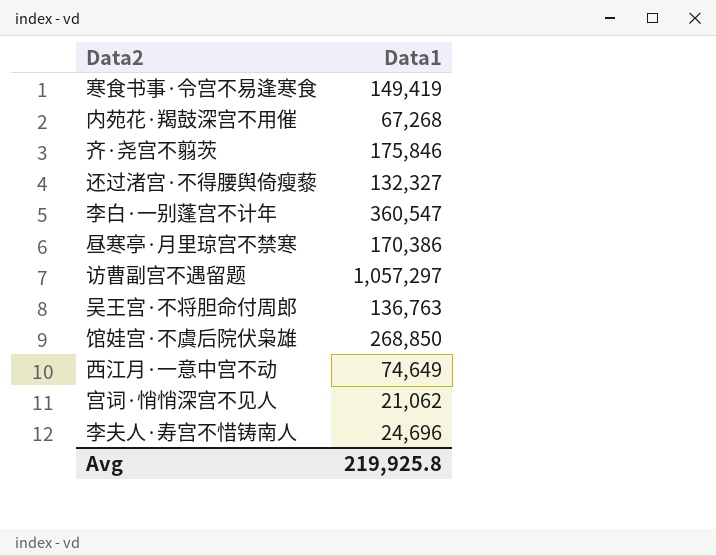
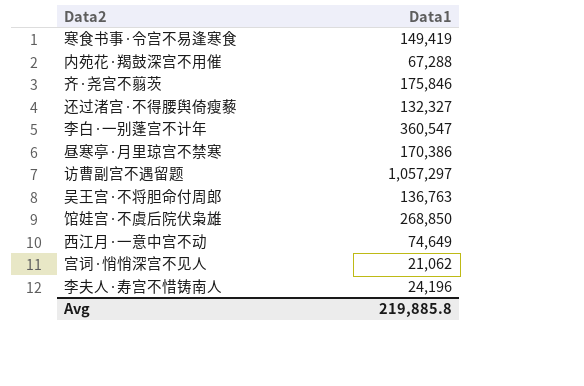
内苑花·羯鼓深宫不用催 | Data1: 67,268 -> 67,288
李夫人·寿宫不惜铸南人 | Data1: 24,696 -> 24,196
Avg | Data1: 219,925.8 -> 219,885.8

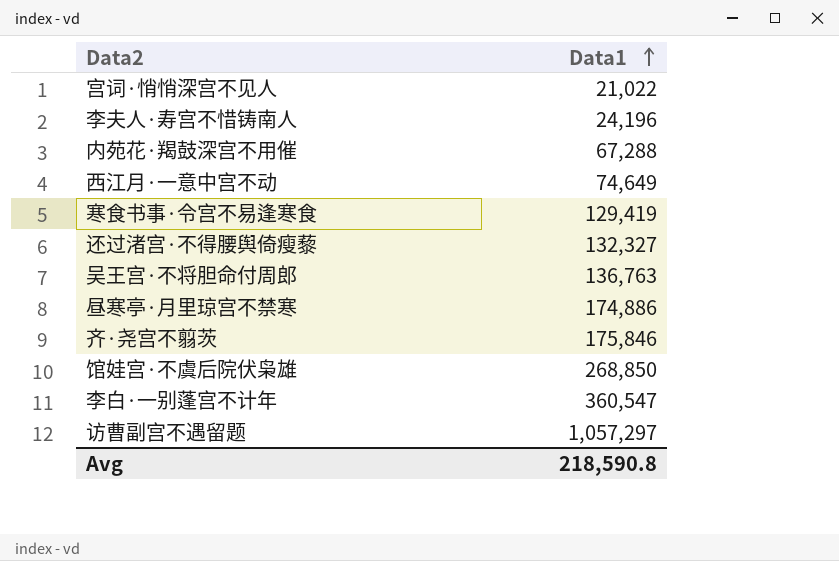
row order: none -> Data1 ascending
宫词·悄悄深宫不见人 | Data1: 21,062 -> 21,022
寒食书事·令宫不易逢寒食 | Data1: 149,419 -> 129,419
昼寒亭·月里琼宫不禁寒 | Data1: 170,386 -> 174,886
Avg | Data1: 219,885.8 -> 218,590.8

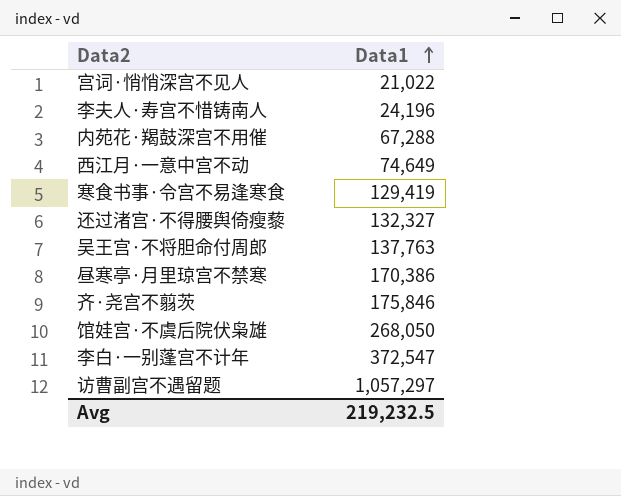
吴王宫·不将胆命付周郎 | Data1: 136,763 -> 137,763
昼寒亭·月里琼宫不禁寒 | Data1: 174,886 -> 170,386
馆娃宫·不虞后院伏枭雄 | Data1: 268,850 -> 268,050
李白·一别蓬宫不计年 | Data1: 360,547 -> 372,547
Avg | Data1: 218,590.8 -> 219,232.5

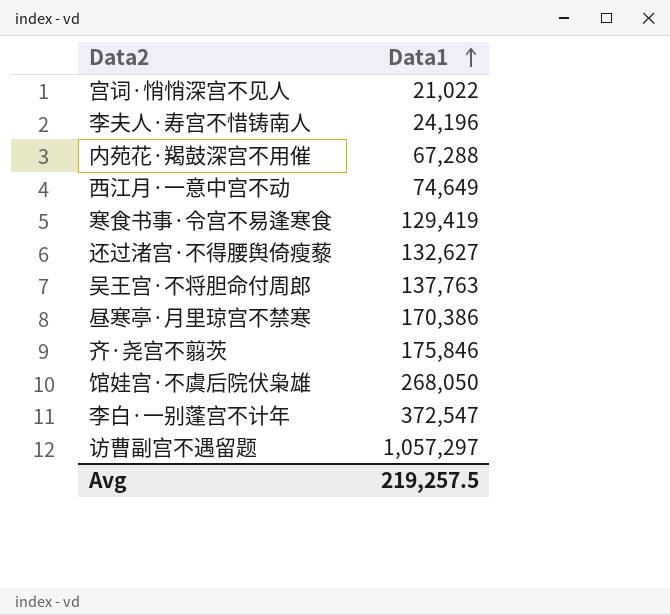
还过渚宫·不得腰舆倚瘦藜 | Data1: 132,327 -> 132,627
Avg | Data1: 219,232.5 -> 219,257.5

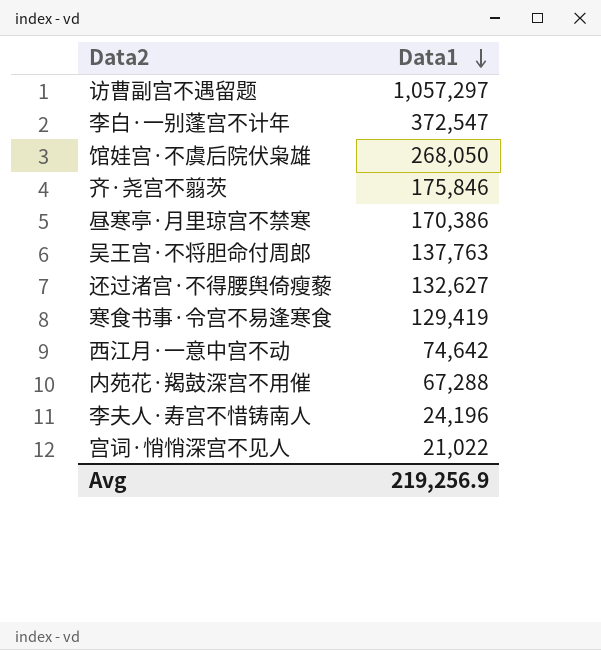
row order: Data1 ascending -> Data1 descending
西江月·一意中宫不动 | Data1: 74,649 -> 74,642
Avg | Data1: 219,257.5 -> 219,256.9

